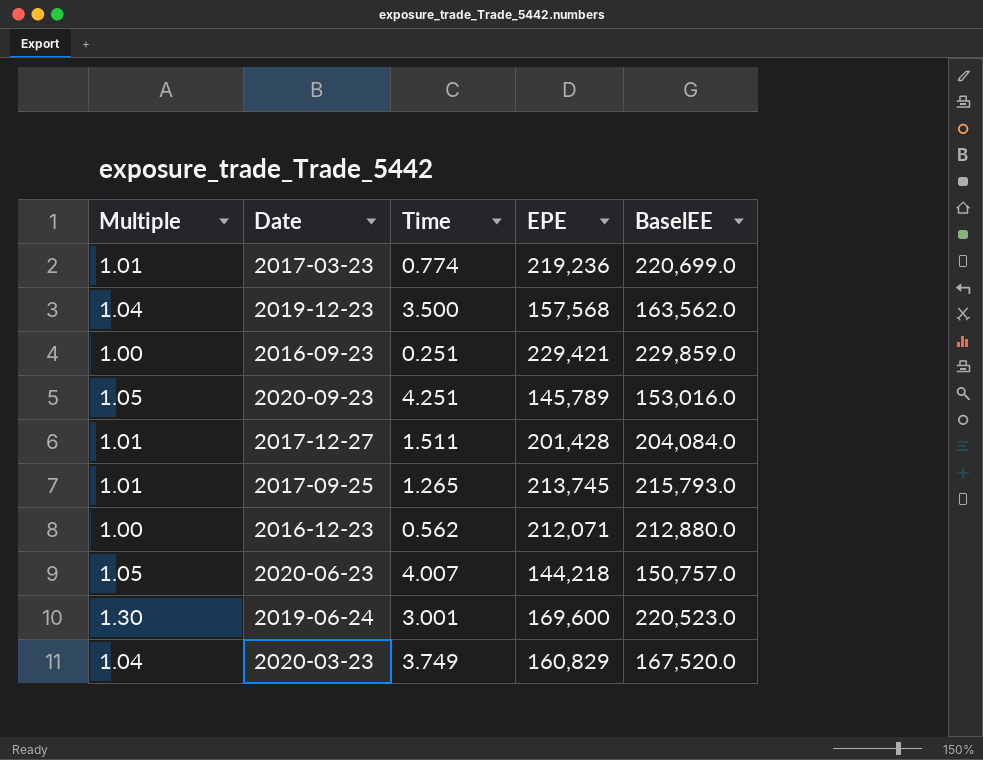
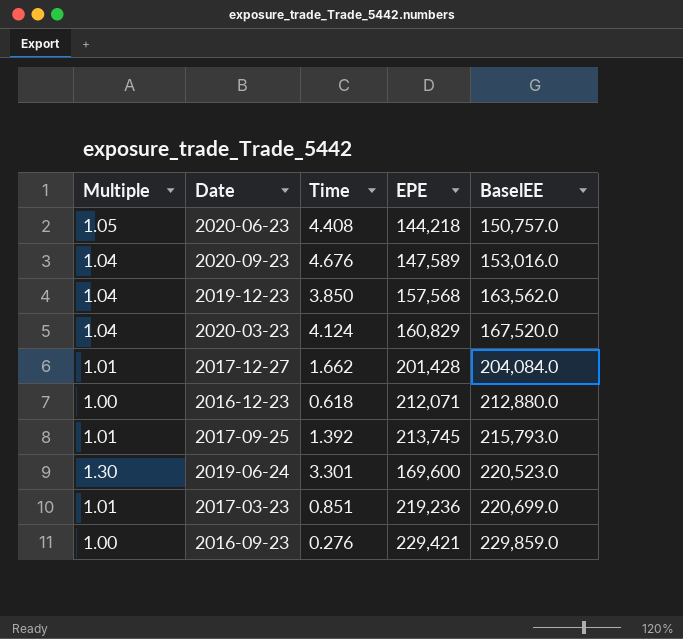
row order: none -> BaselEE ascending
2020-06-23 | Time: 4.007 -> 4.408
2020-09-23 | Multiple: 1.05 -> 1.04
2020-09-23 | Time: 4.251 -> 4.676
2020-09-23 | EPE: 145,789 -> 147,589
2019-12-23 | Time: 3.500 -> 3.850
2020-03-23 | Time: 3.749 -> 4.124
2017-12-27 | Time: 1.511 -> 1.662
2016-12-23 | Time: 0.562 -> 0.618
2017-09-25 | Time: 1.265 -> 1.392
2019-06-24 | Time: 3.001 -> 3.301
2017-03-23 | Time: 0.774 -> 0.851
2016-09-23 | Time: 0.251 -> 0.276

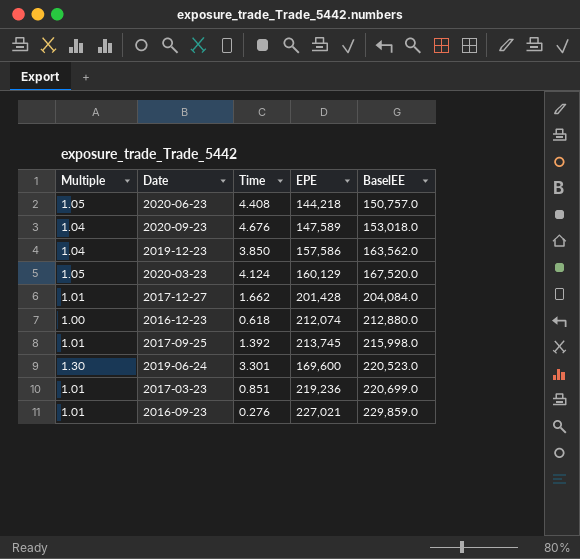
2020-09-23 | BaselEE: 153,016.0 -> 153,018.0
2019-12-23 | EPE: 157,568 -> 157,586
2020-03-23 | Multiple: 1.04 -> 1.05
2020-03-23 | EPE: 160,829 -> 160,129
2016-12-23 | EPE: 212,071 -> 212,074
2017-09-25 | BaselEE: 215,793.0 -> 215,998.0
2016-09-23 | Multiple: 1.00 -> 1.01
2016-09-23 | EPE: 229,421 -> 227,021

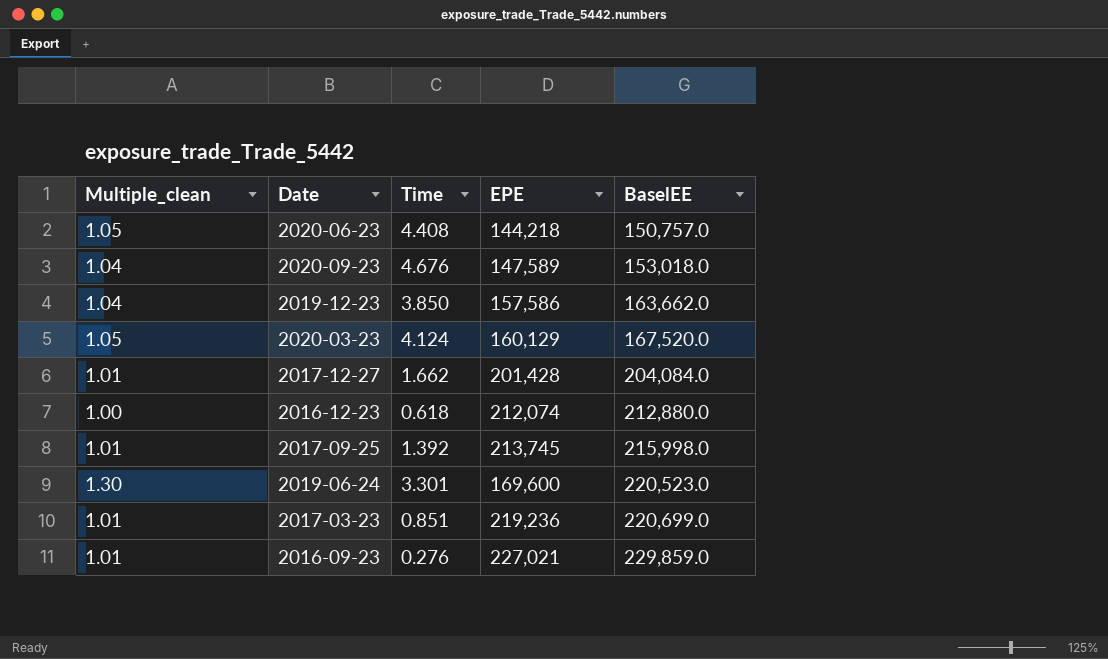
column name: Multiple -> Multiple_clean
2019-12-23 | BaselEE: 163,562.0 -> 163,662.0

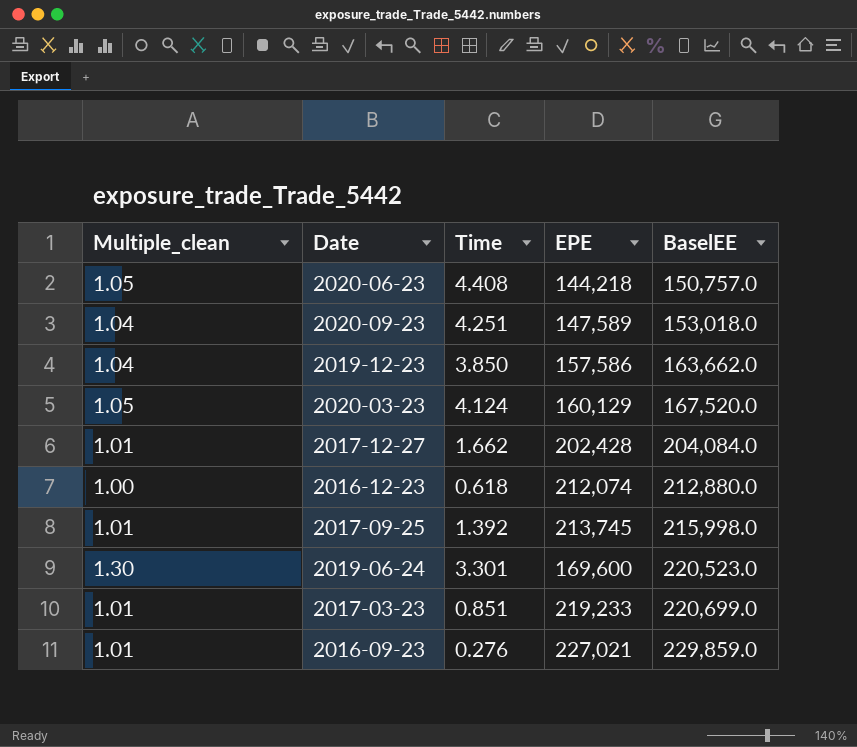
2020-09-23 | Time: 4.676 -> 4.251
2017-12-27 | EPE: 201,428 -> 202,428
2017-03-23 | EPE: 219,236 -> 219,233

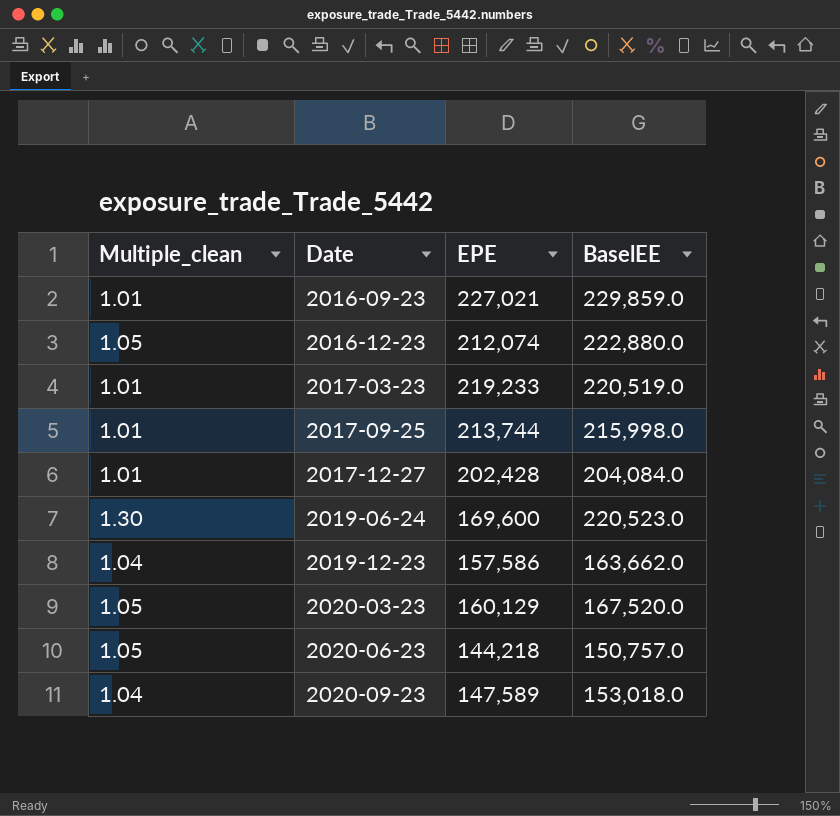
row order: BaselEE ascending -> Date ascending
column Time | position: 3 -> none
2016-12-23 | Multiple_clean: 1.00 -> 1.05
2016-12-23 | BaselEE: 212,880.0 -> 222,880.0
2017-03-23 | BaselEE: 220,699.0 -> 220,519.0
2017-09-25 | EPE: 213,745 -> 213,744

